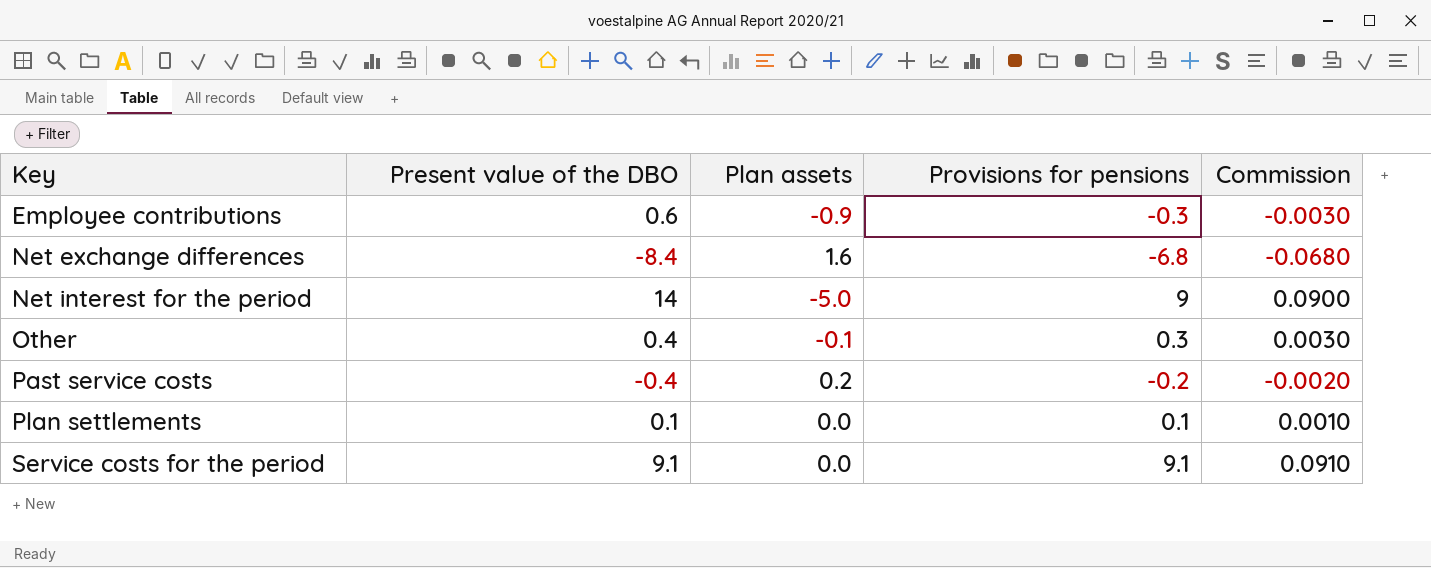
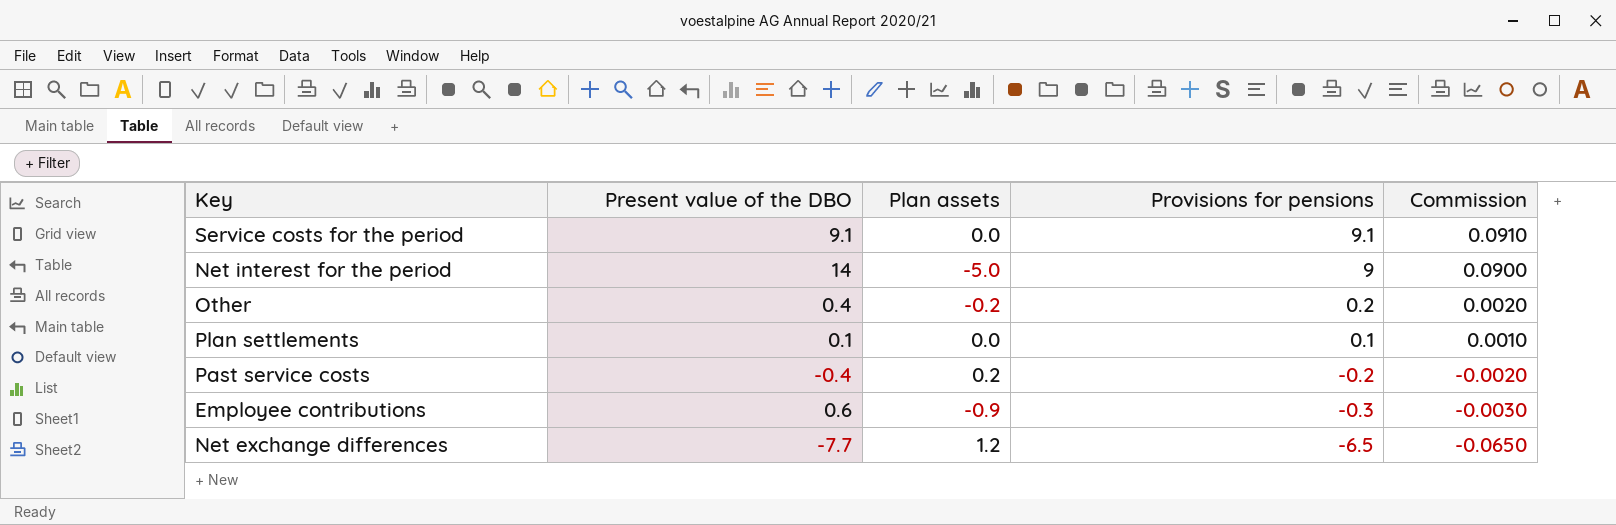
row order: Key ascending -> Provisions for pensions descending
Other | Plan assets: -0.1 -> -0.2
Other | Provisions for pensions: 0.3 -> 0.2
Other | Commission: 0.0030 -> 0.0020
Net exchange differences | Present value of the DBO: -8.4 -> -7.7
Net exchange differences | Plan assets: 1.6 -> 1.2
Net exchange differences | Provisions for pensions: -6.8 -> -6.5
Net exchange differences | Commission: -0.0680 -> -0.0650

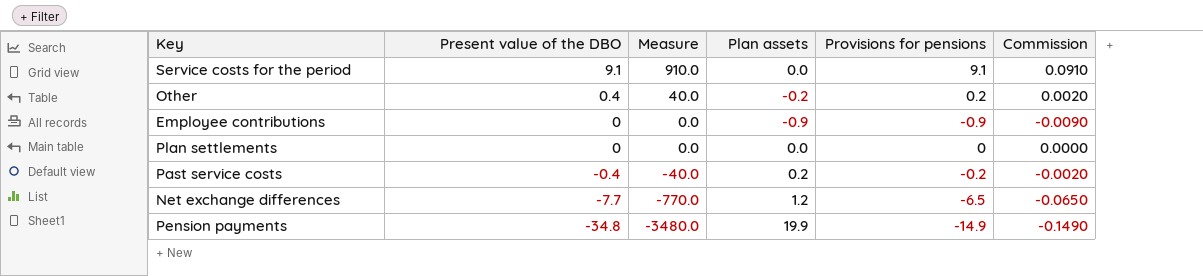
row order: Provisions for pensions descending -> Present value of the DBO descending
column Measure | formula: none -> [Present value of the DBO] * 100
row Net interest for the period: 14 | -5.0 | 9 | 0.0900 -> none
Employee contributions | Present value of the DBO: 0.6 -> 0
Employee contributions | Provisions for pensions: -0.3 -> -0.9
Employee contributions | Commission: -0.0030 -> -0.0090
Plan settlements | Present value of the DBO: 0.1 -> 0
Plan settlements | Provisions for pensions: 0.1 -> 0
Plan settlements | Commission: 0.0010 -> 0.0000
row Pension payments: none -> -34.8 | -3480.0 | 19.9 | -14.9 | -0.1490

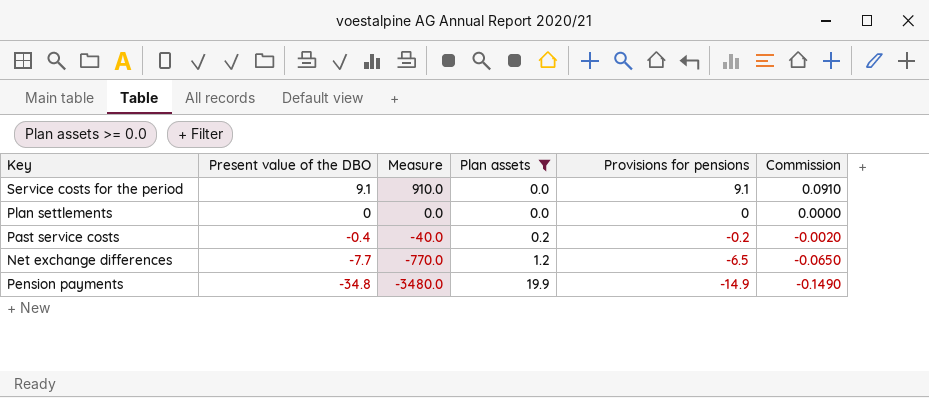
filter: none -> Plan assets >= 0.0

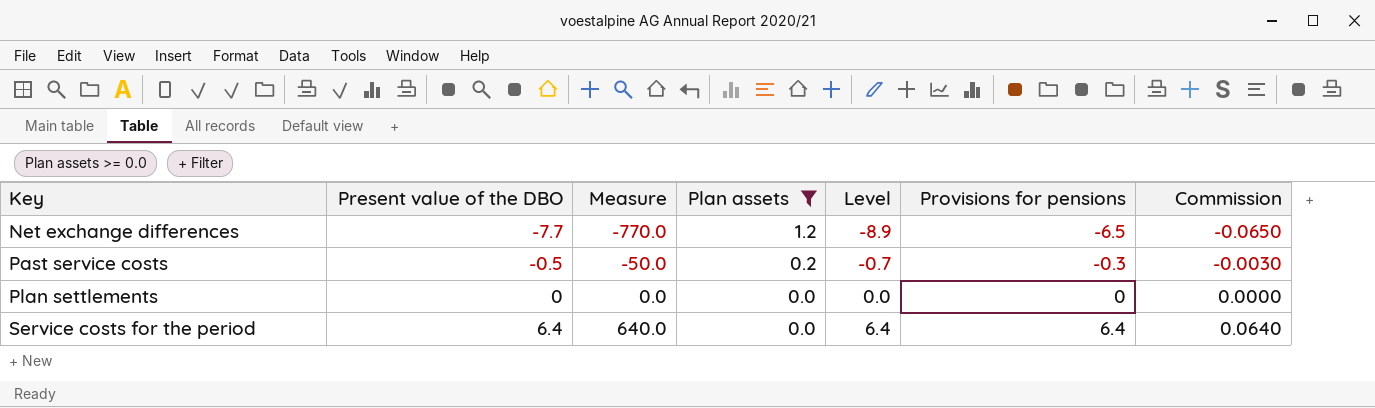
row order: Present value of the DBO descending -> Key ascending
column Level | formula: none -> [Present value of the DBO] - [Plan assets]
row Pension payments: -34.8 | -3480.0 | 19.9 | -14.9 | -0.1490 -> none
Past service costs | Present value of the DBO: -0.4 -> -0.5
Past service costs | Measure: -40.0 -> -50.0
Past service costs | Provisions for pensions: -0.2 -> -0.3
Past service costs | Commission: -0.0020 -> -0.0030
Service costs for the period | Present value of the DBO: 9.1 -> 6.4
Service costs for the period | Measure: 910.0 -> 640.0
Service costs for the period | Provisions for pensions: 9.1 -> 6.4
Service costs for the period | Commission: 0.0910 -> 0.0640

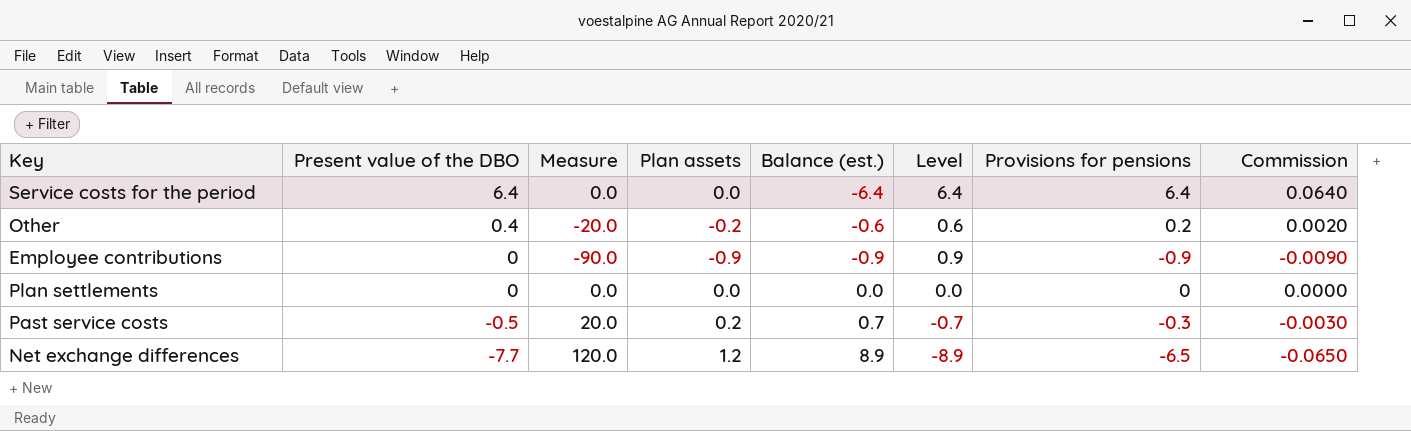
filter: Plan assets >= 0.0 -> none
row order: Key ascending -> Present value of the DBO descending
column Measure | formula: [Present value of the DBO] * 100 -> [Plan assets] * 100
column Balance (est.) | formula: none -> [Plan assets] - [Present value of the DBO]

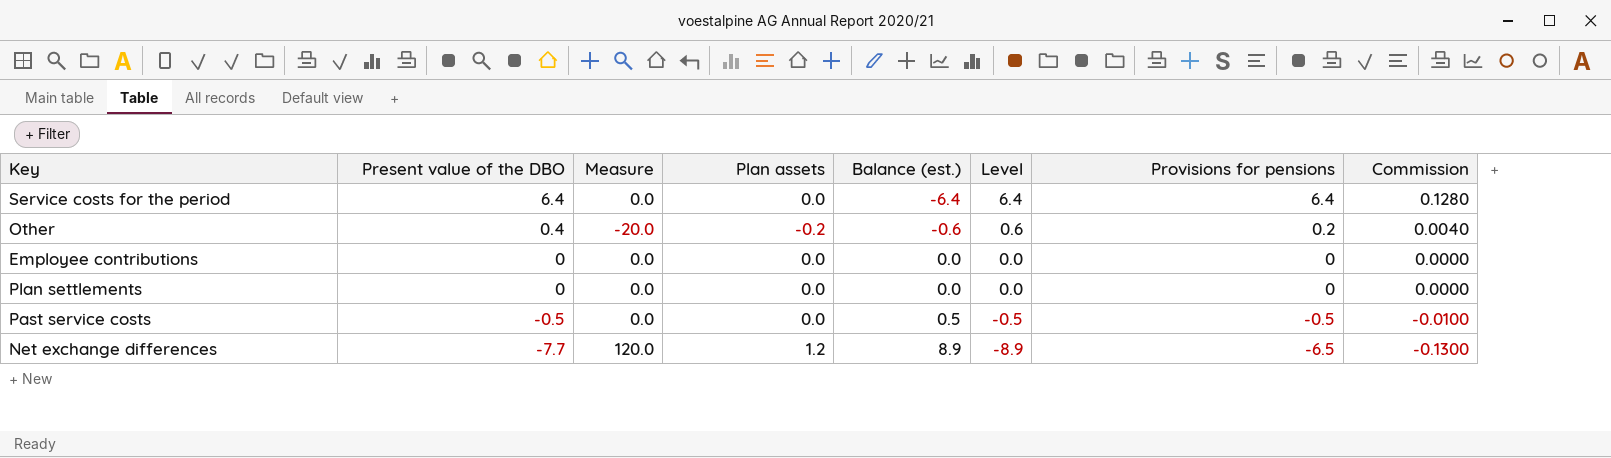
column Commission | formula: [Provisions for pensions] * 0.01 -> [Provisions for pensions] * 0.02
Employee contributions | Measure: -90.0 -> 0.0
Employee contributions | Plan assets: -0.9 -> 0.0
Employee contributions | Balance (est.): -0.9 -> 0.0
Employee contributions | Level: 0.9 -> 0.0
Employee contributions | Provisions for pensions: -0.9 -> 0
Past service costs | Measure: 20.0 -> 0.0
Past service costs | Plan assets: 0.2 -> 0.0
Past service costs | Balance (est.): 0.7 -> 0.5
Past service costs | Level: -0.7 -> -0.5
Past service costs | Provisions for pensions: -0.3 -> -0.5

